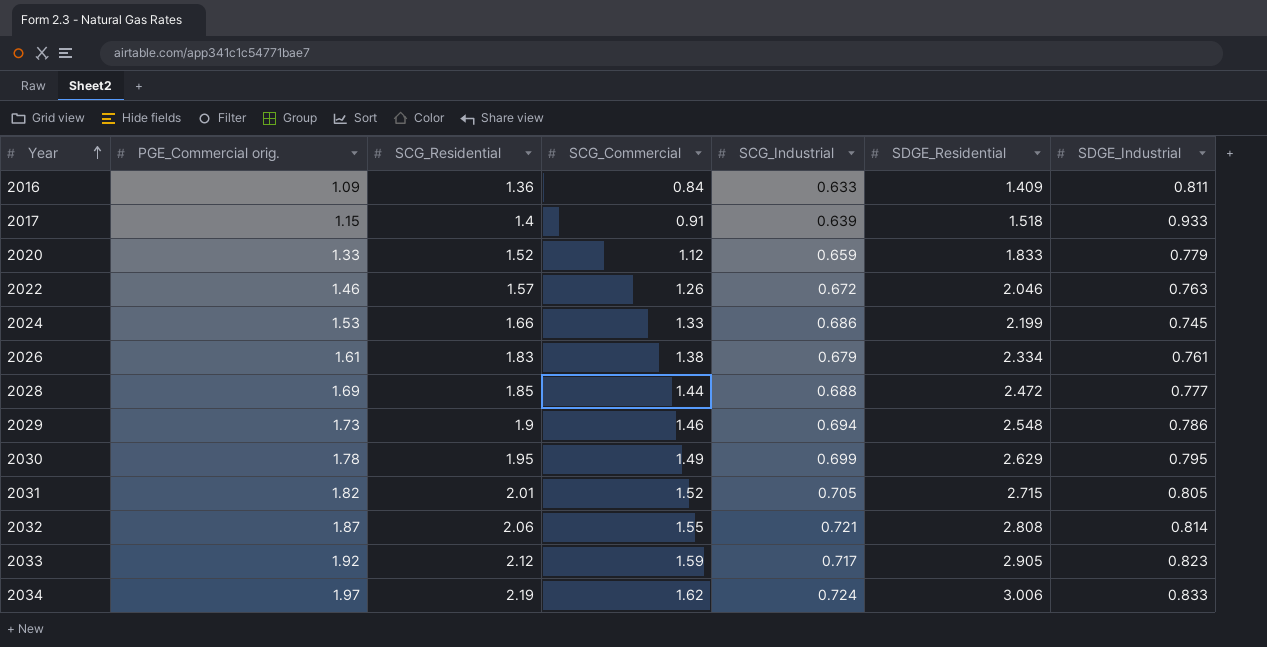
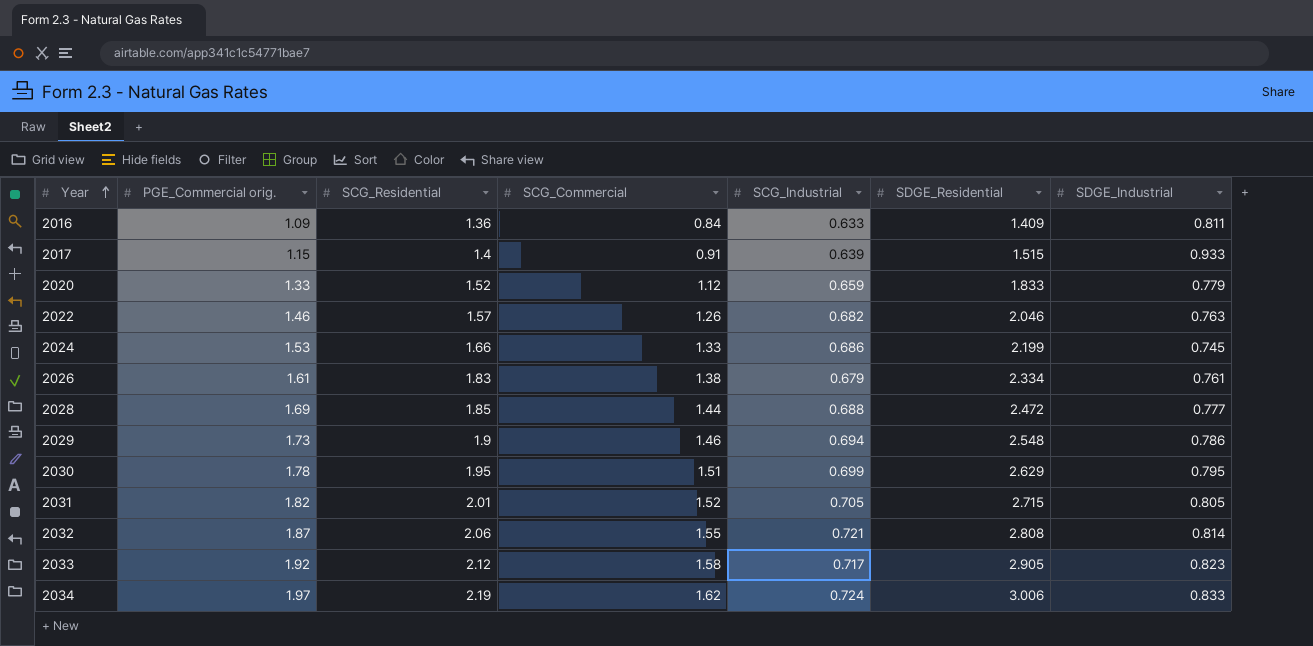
2017 | SDGE_Residential: 1.518 -> 1.515
2022 | SCG_Industrial: 0.672 -> 0.682
2030 | SCG_Commercial: 1.49 -> 1.51
2033 | SCG_Commercial: 1.59 -> 1.58

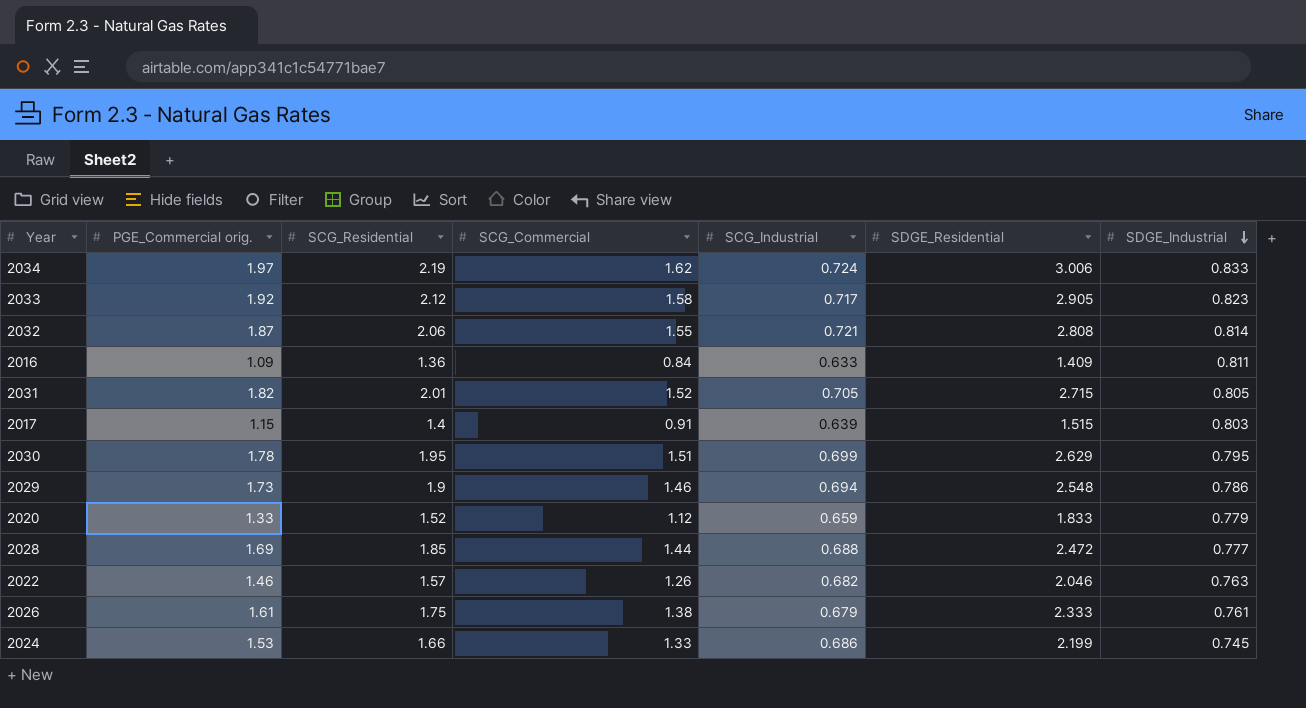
row order: Year ascending -> SDGE_Industrial descending
2017 | SDGE_Industrial: 0.933 -> 0.803
2026 | SCG_Residential: 1.83 -> 1.75
2026 | SDGE_Residential: 2.334 -> 2.333

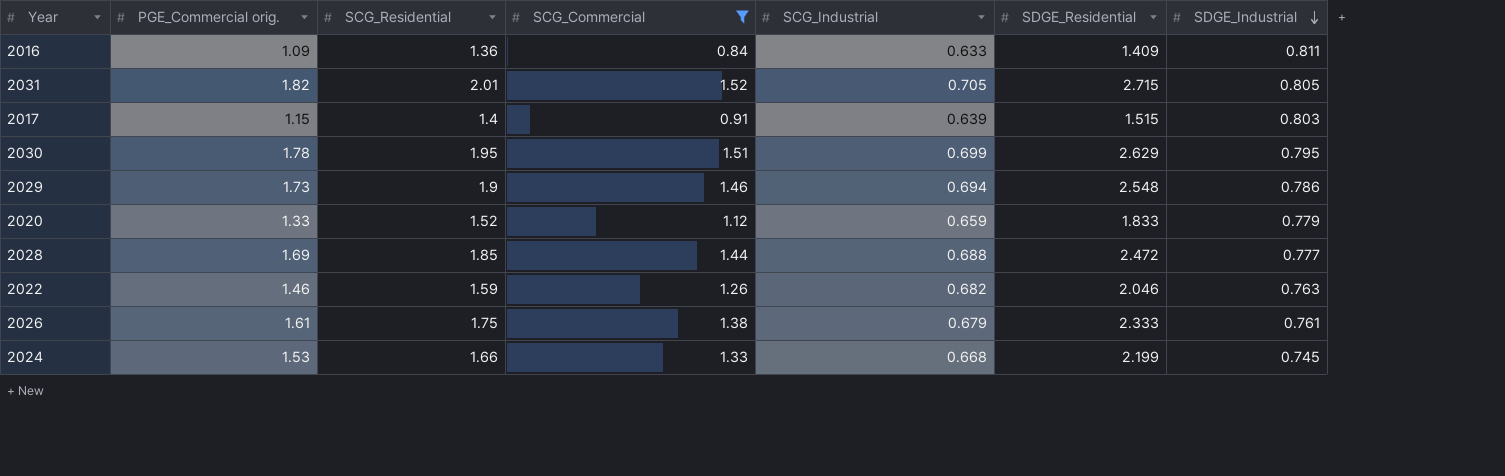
filter: none -> SCG_Commercial <= 1.52
2022 | SCG_Residential: 1.57 -> 1.59
2024 | SCG_Industrial: 0.686 -> 0.668

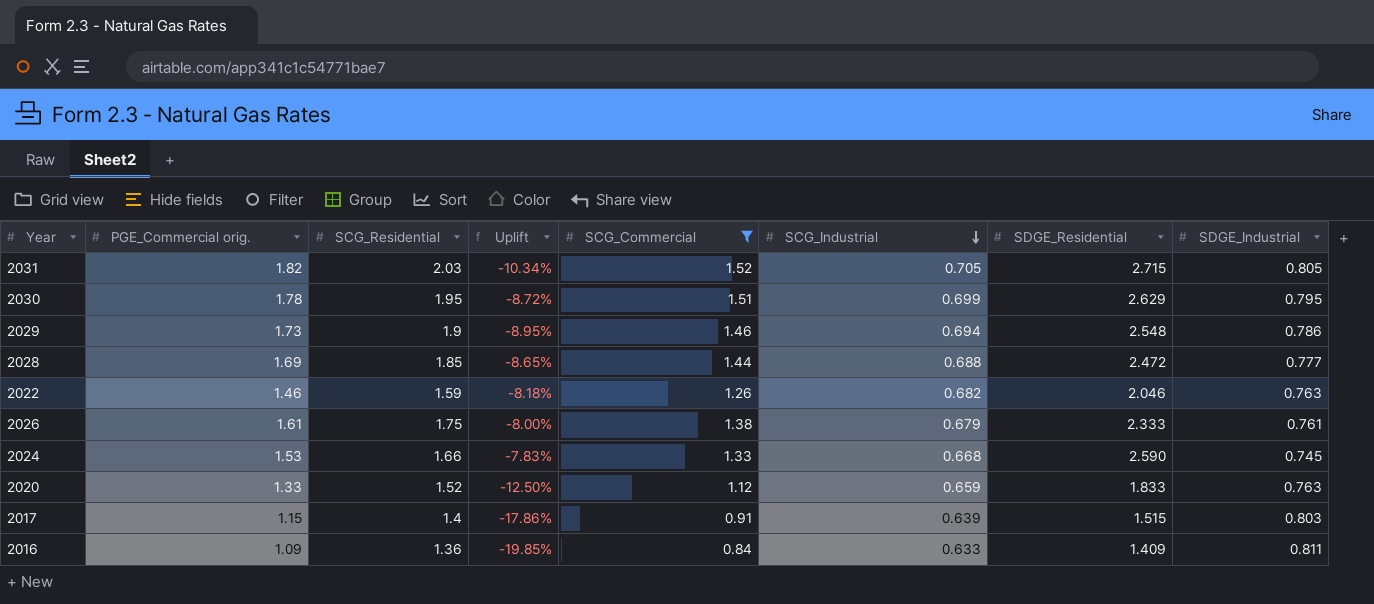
row order: SDGE_Industrial descending -> SCG_Industrial descending
column Uplift | formula: none -> ([PGE_Commercial orig.] - [SCG_Residential]) / [SCG_Residential]
2031 | SCG_Residential: 2.01 -> 2.03
2024 | SDGE_Residential: 2.199 -> 2.590
2020 | SDGE_Industrial: 0.779 -> 0.763

